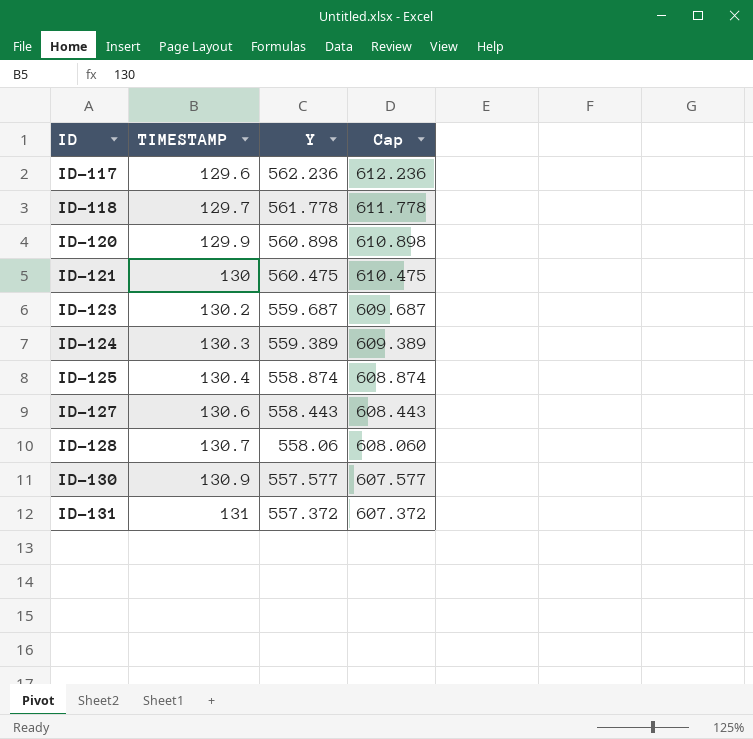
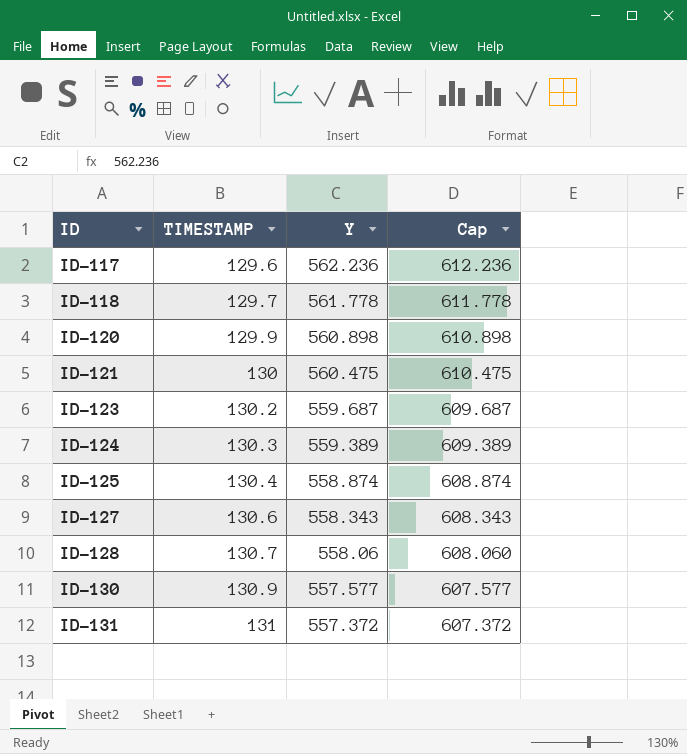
ID-127 | Y: 558.443 -> 558.343
ID-127 | Cap: 608.443 -> 608.343

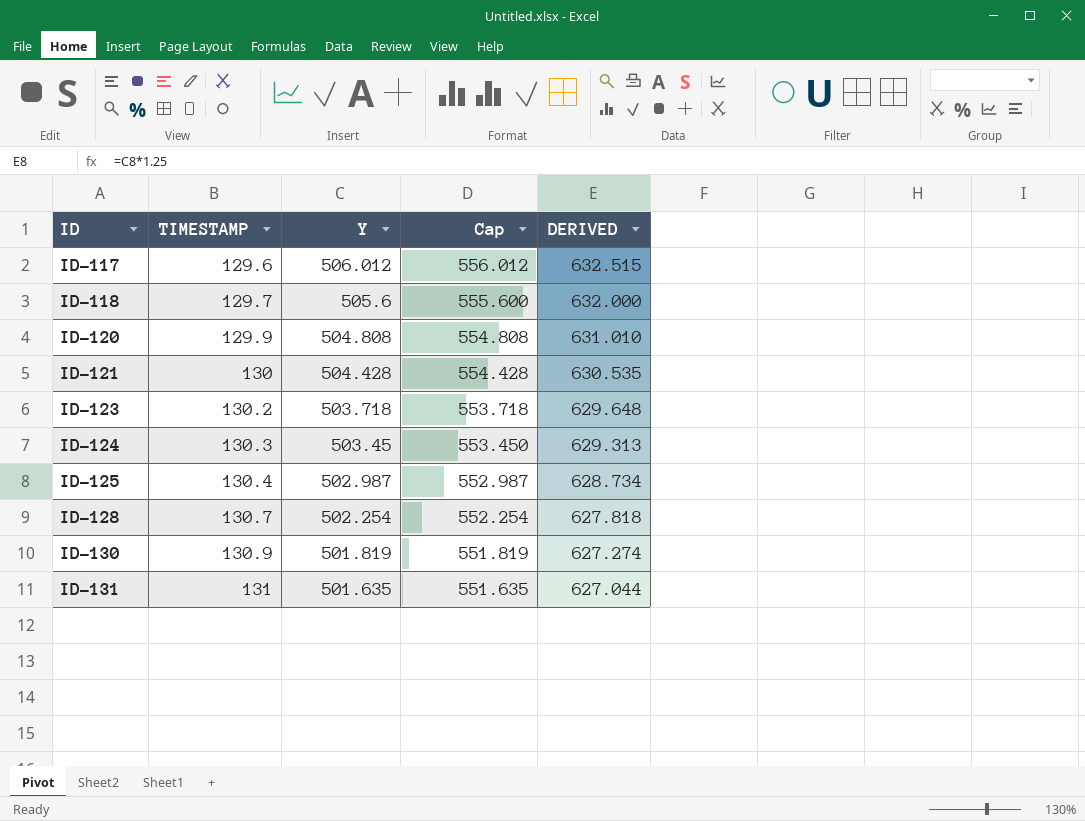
column DERIVED | formula: none -> [Y] * 1.25
row ID-127: 130.6 | 558.343 | 608.343 -> none
ID-117 | Y: 562.236 -> 506.012
ID-117 | Cap: 612.236 -> 556.012
ID-118 | Y: 561.778 -> 505.6
ID-118 | Cap: 611.778 -> 555.600
ID-120 | Y: 560.898 -> 504.808
ID-120 | Cap: 610.898 -> 554.808
ID-121 | Y: 560.475 -> 504.428
ID-121 | Cap: 610.475 -> 554.428
ID-123 | Y: 559.687 -> 503.718
ID-123 | Cap: 609.687 -> 553.718
ID-124 | Y: 559.389 -> 503.45
ID-124 | Cap: 609.389 -> 553.450
ID-125 | Y: 558.874 -> 502.987
ID-125 | Cap: 608.874 -> 552.987
ID-128 | Y: 558.06 -> 502.254
ID-128 | Cap: 608.060 -> 552.254
ID-130 | Y: 557.577 -> 501.819
ID-130 | Cap: 607.577 -> 551.819
ID-131 | Y: 557.372 -> 501.635
ID-131 | Cap: 607.372 -> 551.635

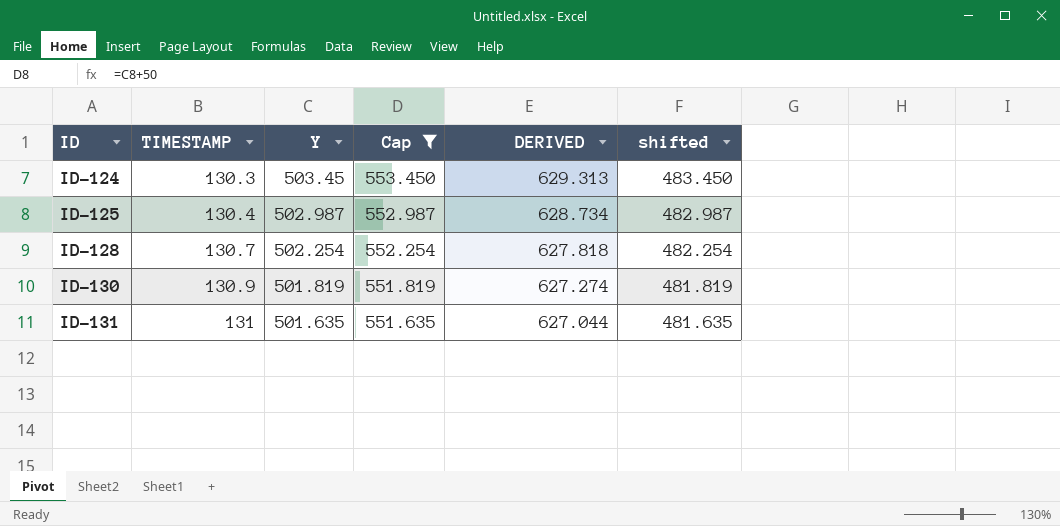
filter: none -> Cap <= 553.450
column shifted | formula: none -> [Y] - 20

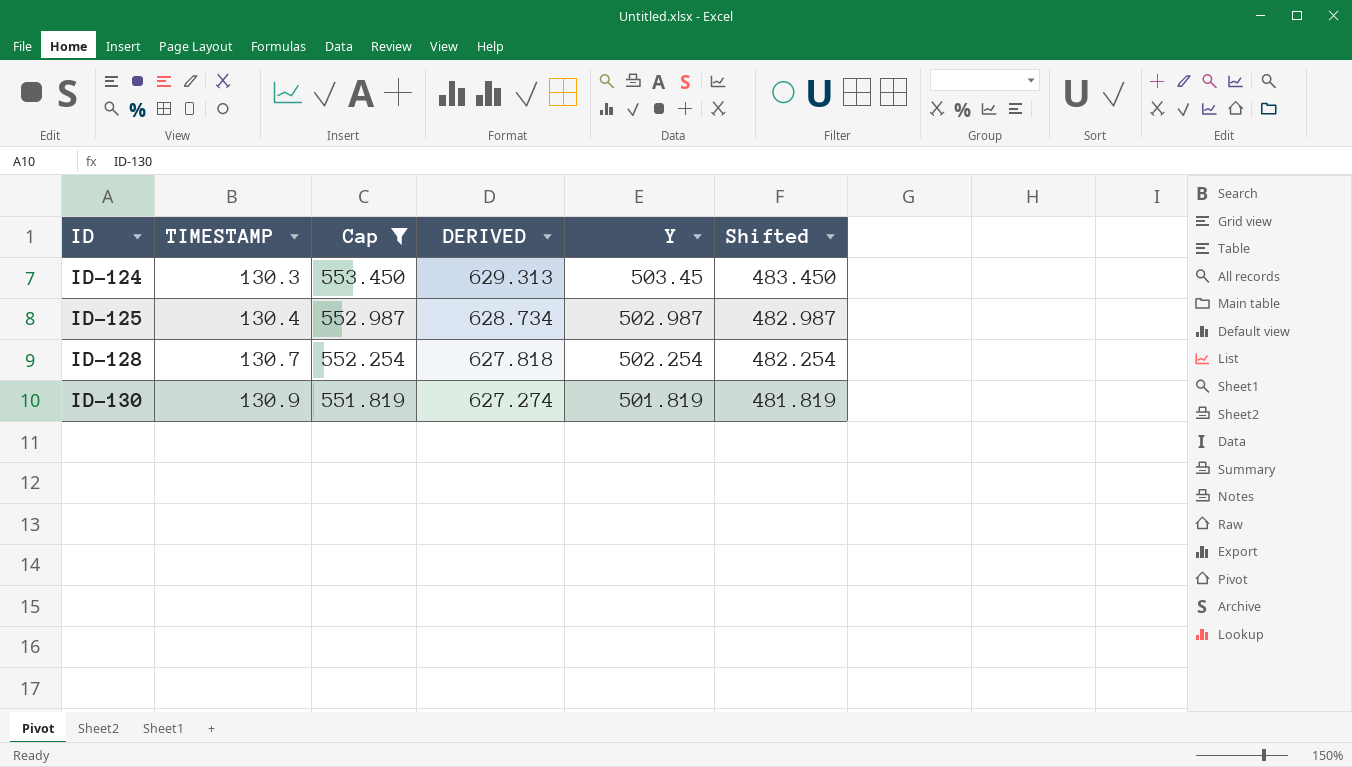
column Y | position: 3 -> 5
column name: shifted -> Shifted
row ID-131: 131 | 501.635 | 551.635 | 627.044 | 481.635 -> none

